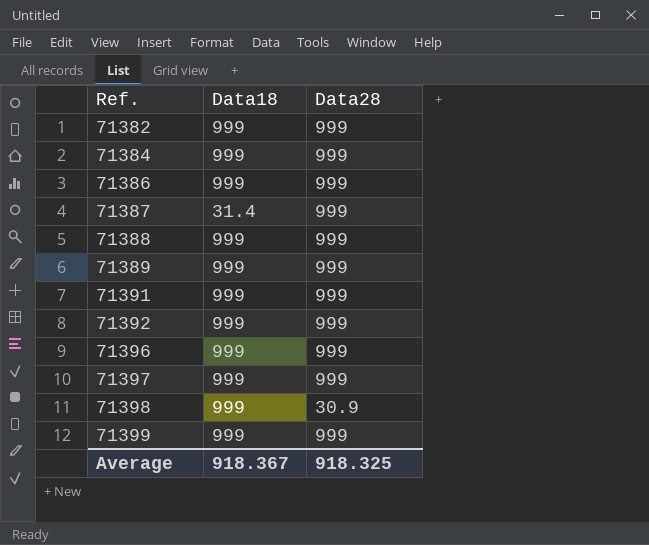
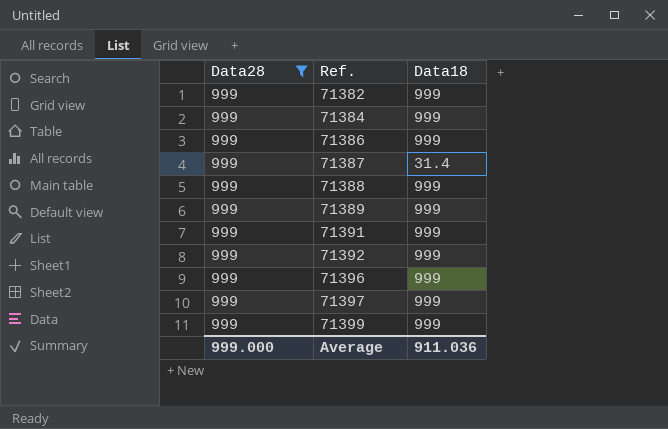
filter: none -> Data28 = 999
column Data28 | position: 3 -> 1
Average | Data28: 918.325 -> 999.000
Average | Data18: 918.367 -> 911.036

